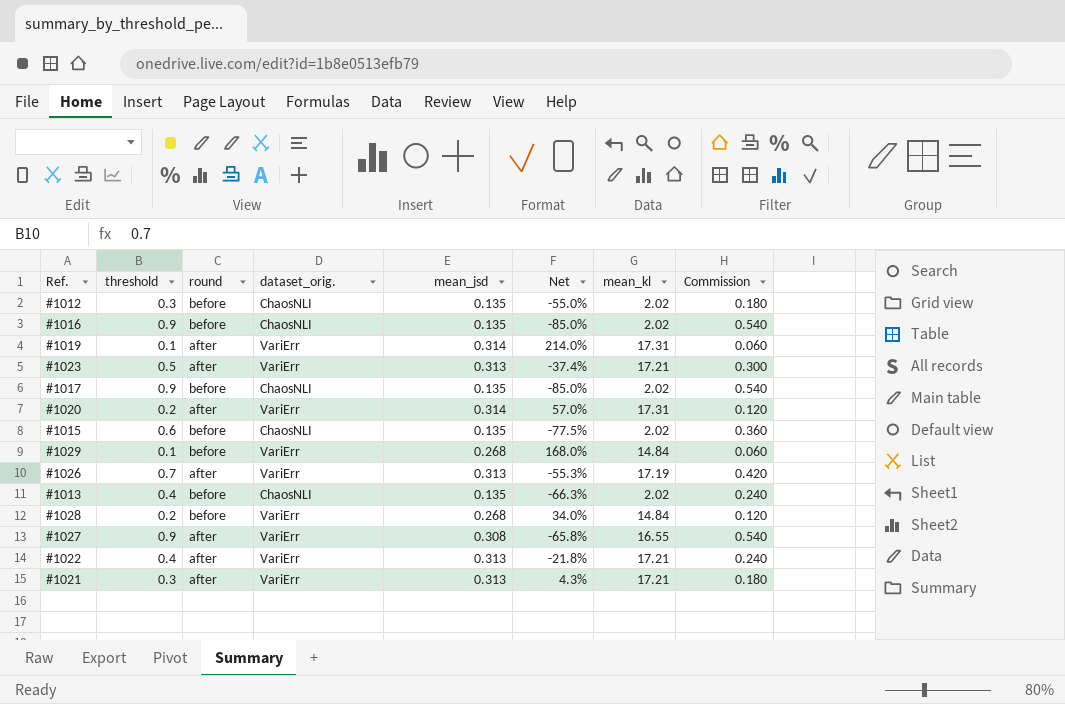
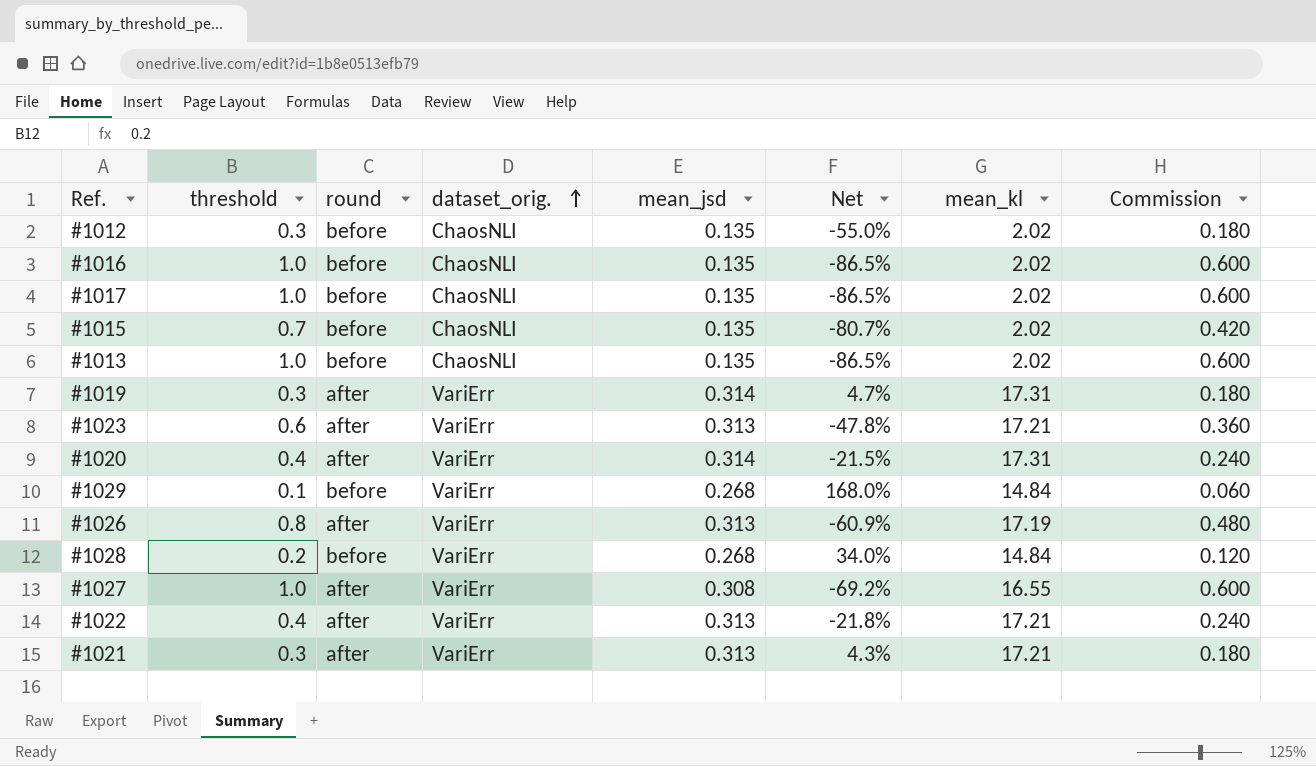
row order: none -> dataset_orig. ascending
#1016 | threshold: 0.9 -> 1.0
#1016 | Net: -85.0% -> -86.5%
#1016 | Commission: 0.540 -> 0.600
#1017 | threshold: 0.9 -> 1.0
#1017 | Net: -85.0% -> -86.5%
#1017 | Commission: 0.540 -> 0.600
#1015 | threshold: 0.6 -> 0.7
#1015 | Net: -77.5% -> -80.7%
#1015 | Commission: 0.360 -> 0.420
#1013 | threshold: 0.4 -> 1.0
#1013 | Net: -66.3% -> -86.5%
#1013 | Commission: 0.240 -> 0.600
#1019 | threshold: 0.1 -> 0.3
#1019 | Net: 214.0% -> 4.7%
#1019 | Commission: 0.060 -> 0.180
#1023 | threshold: 0.5 -> 0.6
#1023 | Net: -37.4% -> -47.8%
#1023 | Commission: 0.300 -> 0.360
#1020 | threshold: 0.2 -> 0.4
#1020 | Net: 57.0% -> -21.5%
#1020 | Commission: 0.120 -> 0.240
#1026 | threshold: 0.7 -> 0.8
#1026 | Net: -55.3% -> -60.9%
#1026 | Commission: 0.420 -> 0.480
#1027 | threshold: 0.9 -> 1.0
#1027 | Net: -65.8% -> -69.2%
#1027 | Commission: 0.540 -> 0.600

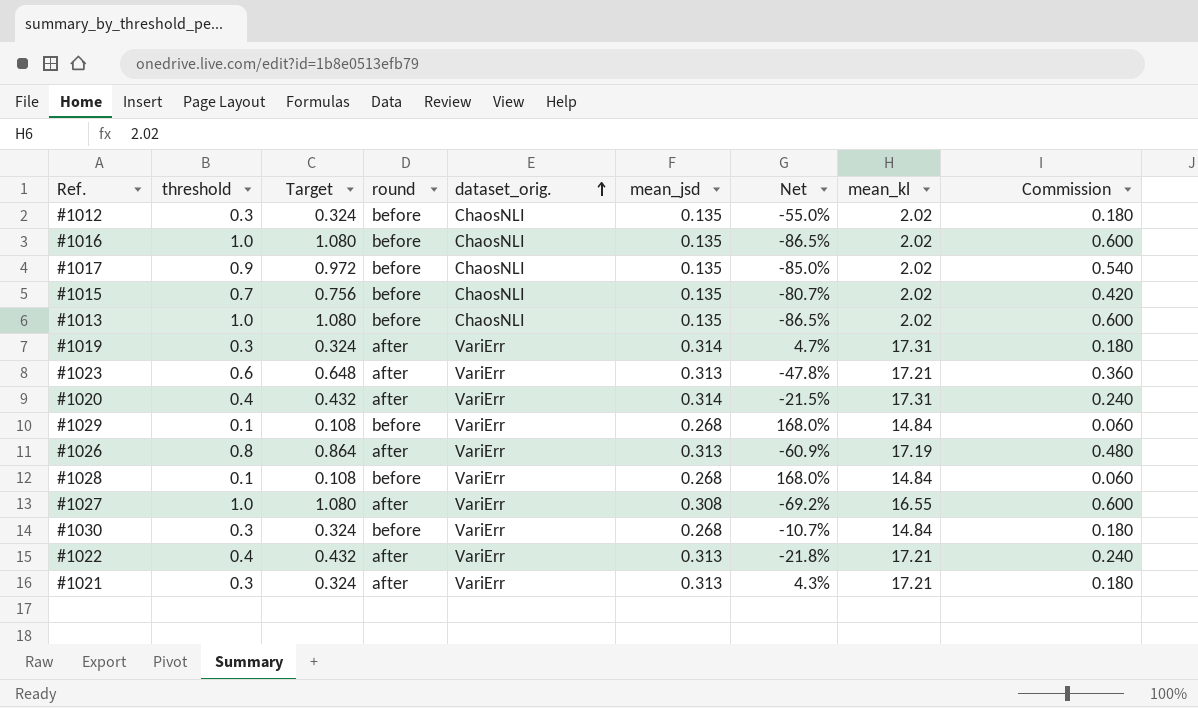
column Target | formula: none -> [threshold] * 1.08
#1017 | threshold: 1.0 -> 0.9
#1017 | Net: -86.5% -> -85.0%
#1017 | Commission: 0.600 -> 0.540
#1028 | threshold: 0.2 -> 0.1
#1028 | Net: 34.0% -> 168.0%
#1028 | Commission: 0.120 -> 0.060
row #1030: none -> 0.3 | 0.324 | before | VariErr | 0.268 | -10.7% | 14.84 | 0.180

